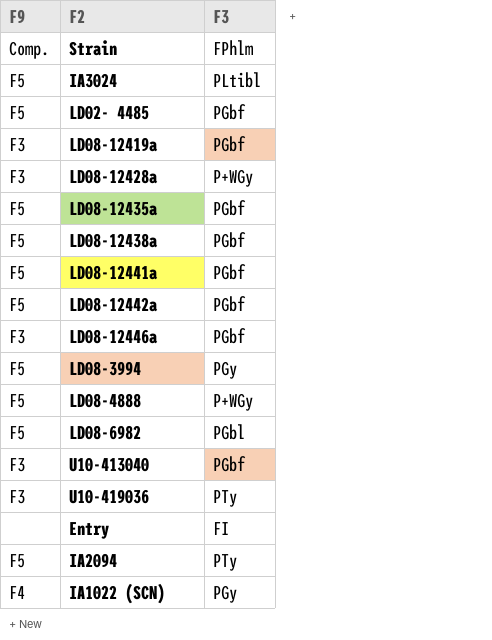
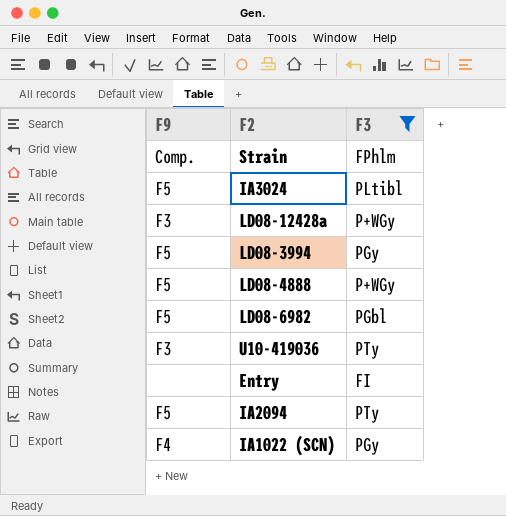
filter: none -> F3 != PGbf

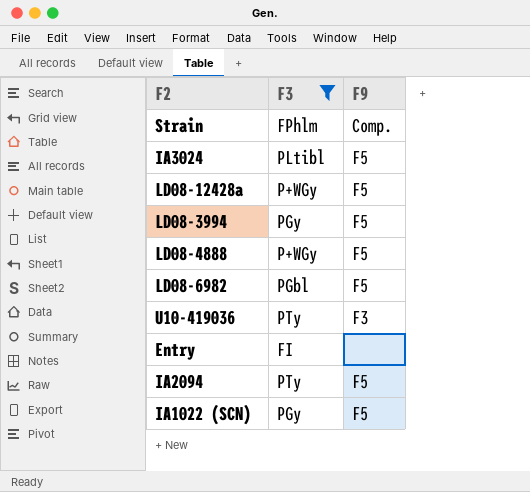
column F9 | position: 1 -> 3
LD08-12428a | F9: F3 -> F5
IA1022 (SCN) | F9: F4 -> F5

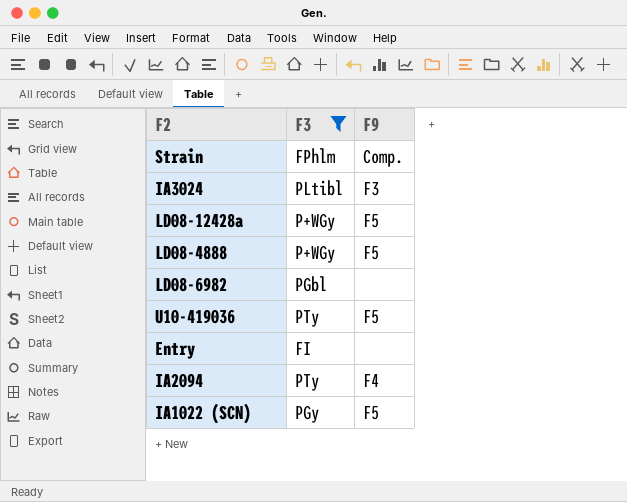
row LD08-3994: PGy | F5 -> none
IA3024 | F9: F5 -> F3
LD08-6982 | F9: F5 -> none
U10-419036 | F9: F3 -> F5
IA2094 | F9: F5 -> F4

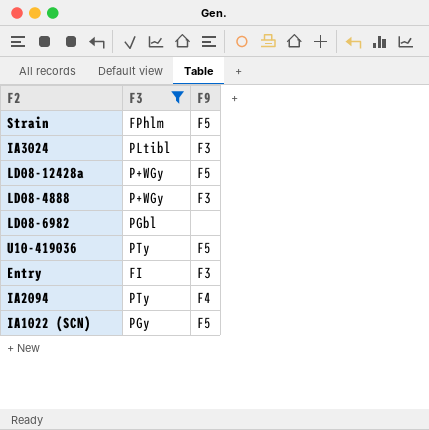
Strain | F9: Comp. -> F5
LD08-4888 | F9: F5 -> F3
Entry | F9: none -> F3

